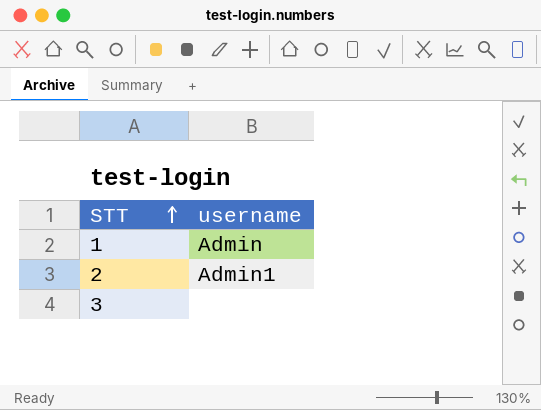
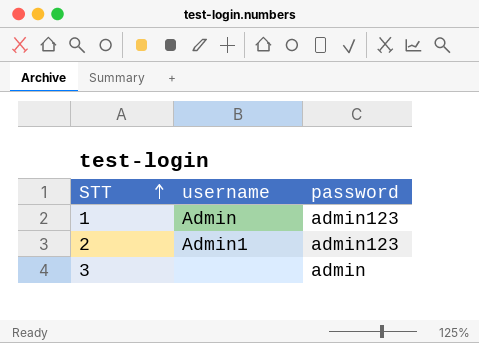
column password | position: none -> 3

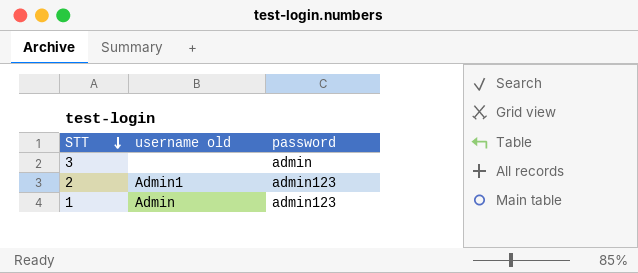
row order: STT ascending -> STT descending
column name: username -> username old

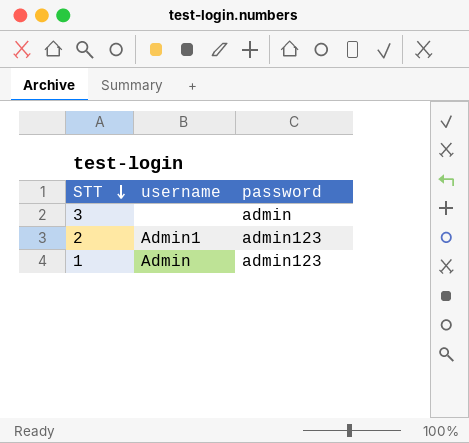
column name: username old -> username

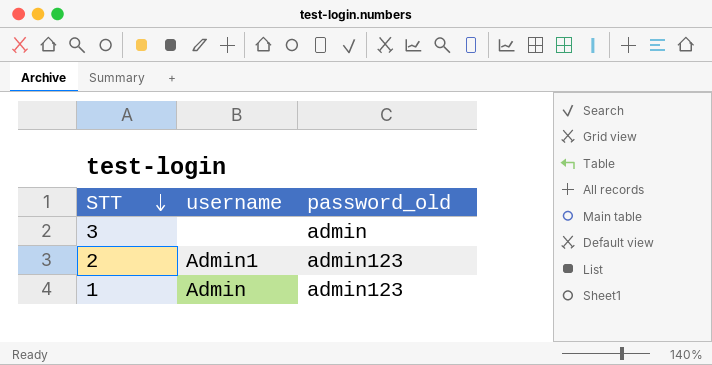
column name: password -> password_old

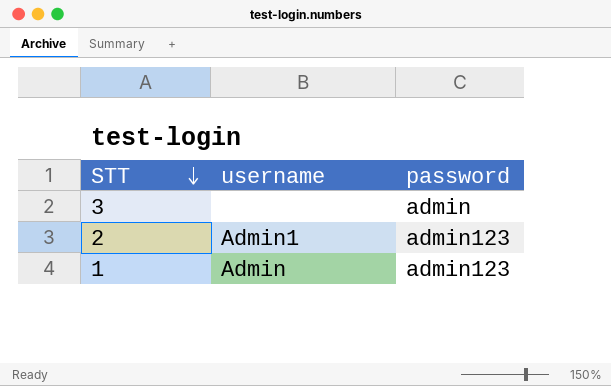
column name: password_old -> password

